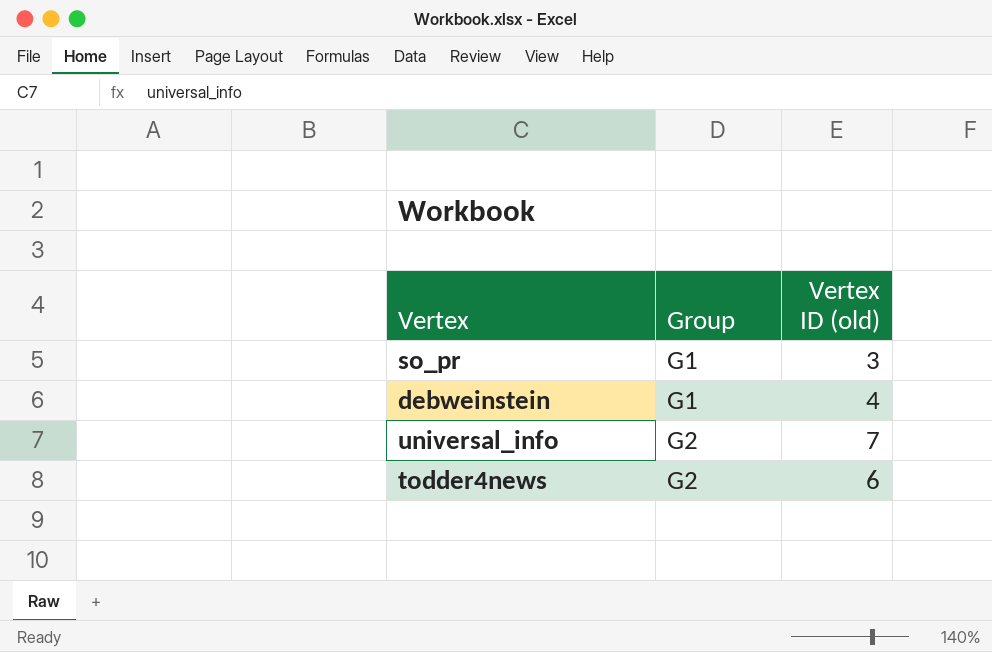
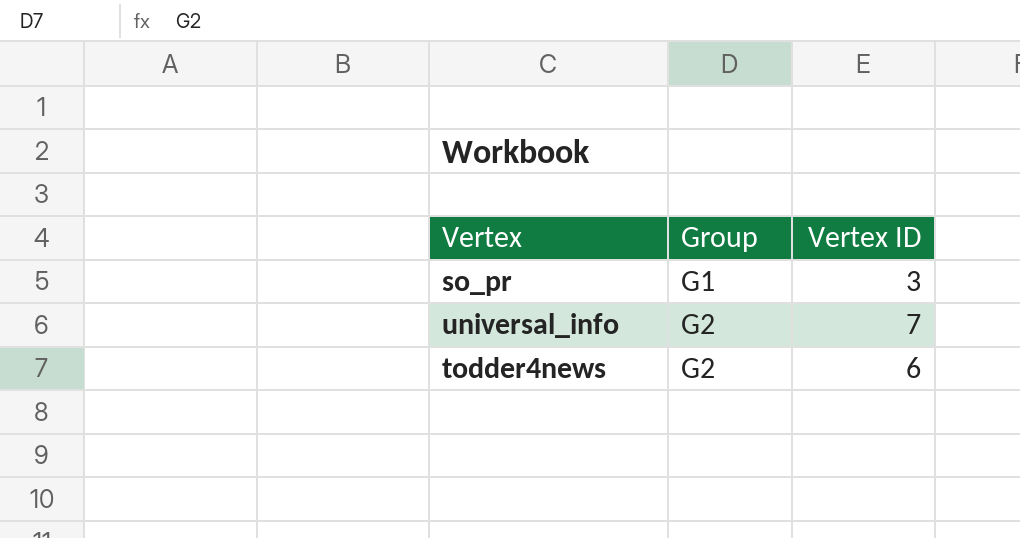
column name: Vertex ID (old) -> Vertex ID
row debweinstein: G1 | 4 -> none

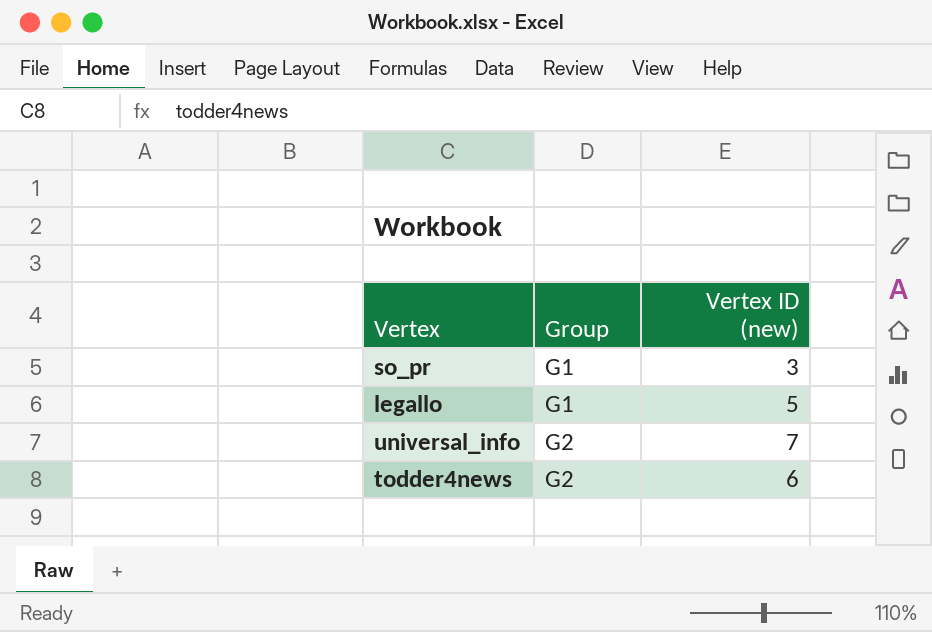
column name: Vertex ID -> Vertex ID (new)
row legallo: none -> G1 | 5

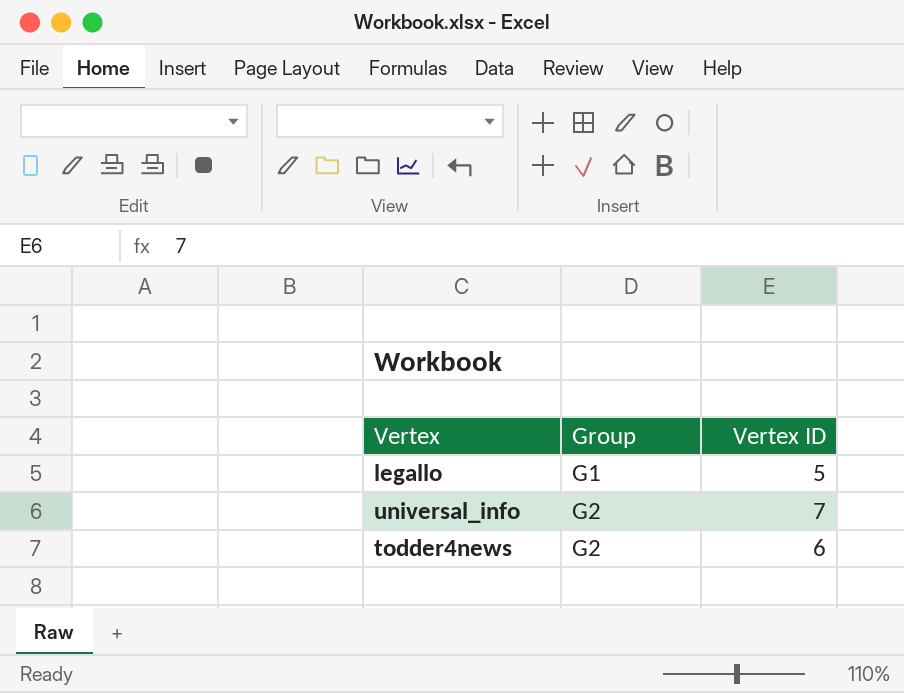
column name: Vertex ID (new) -> Vertex ID
row so_pr: G1 | 3 -> none

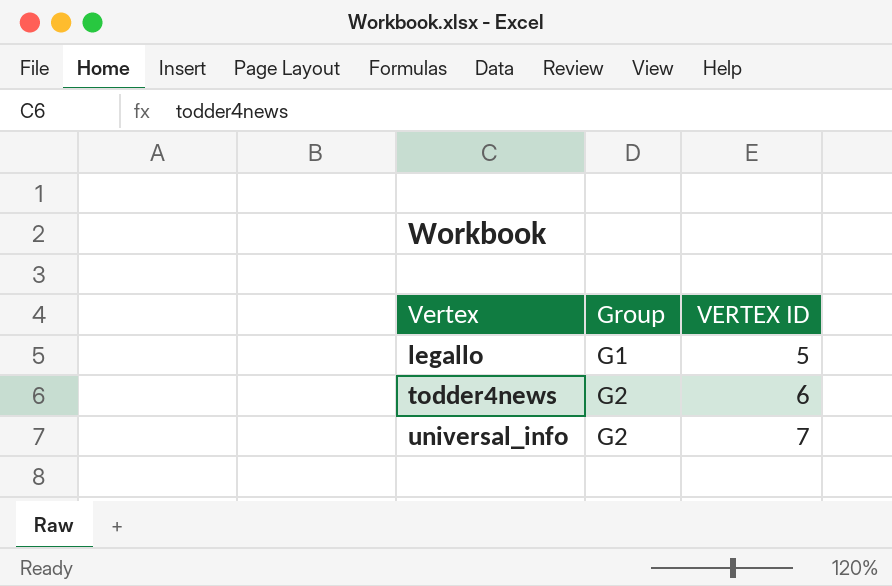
row order: Group ascending -> Vertex ascending
column name: Vertex ID -> VERTEX ID

